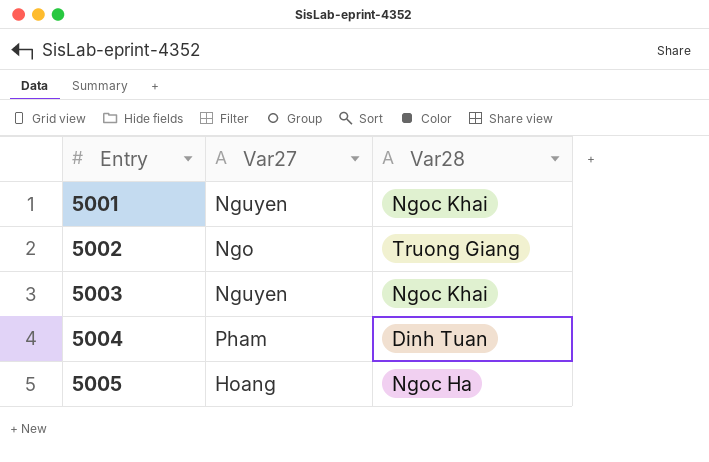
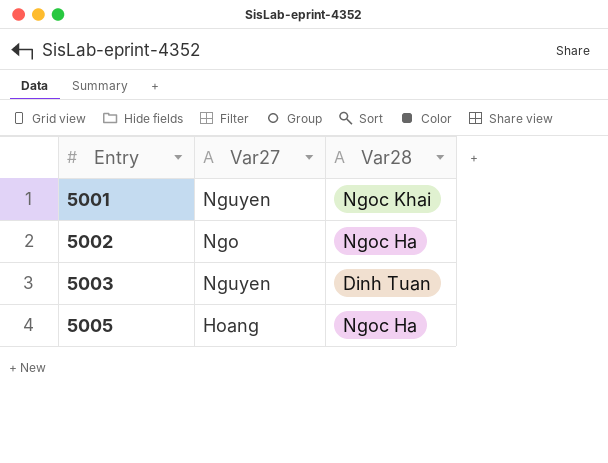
row 5004: Pham | Dinh Tuan -> none
5002 | Var28: Truong Giang -> Ngoc Ha
5003 | Var28: Ngoc Khai -> Dinh Tuan

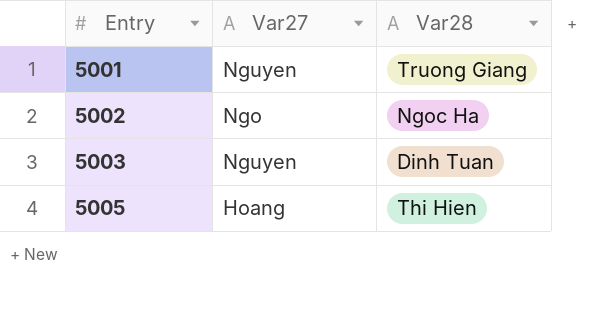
5001 | Var28: Ngoc Khai -> Truong Giang
5005 | Var28: Ngoc Ha -> Thi Hien

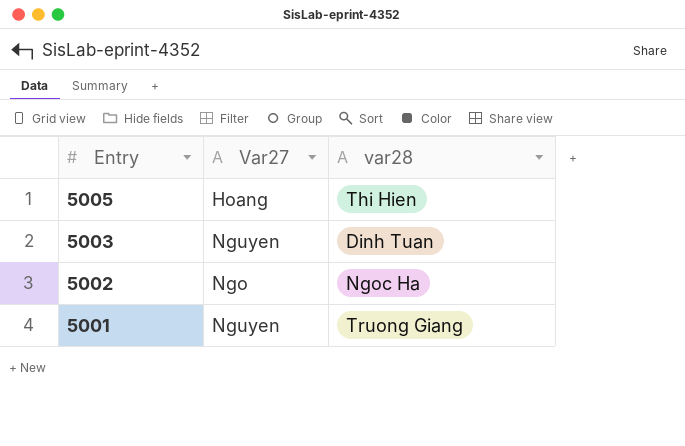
row order: Entry ascending -> Entry descending
column name: Var28 -> var28

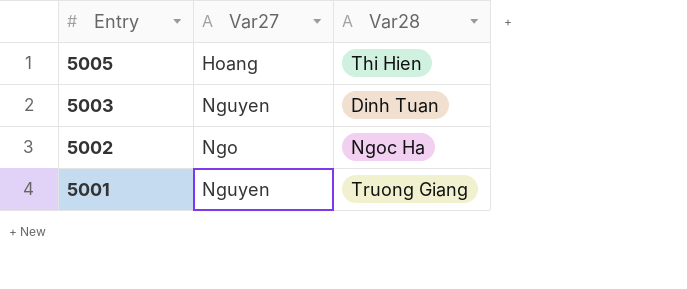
column name: var28 -> Var28

